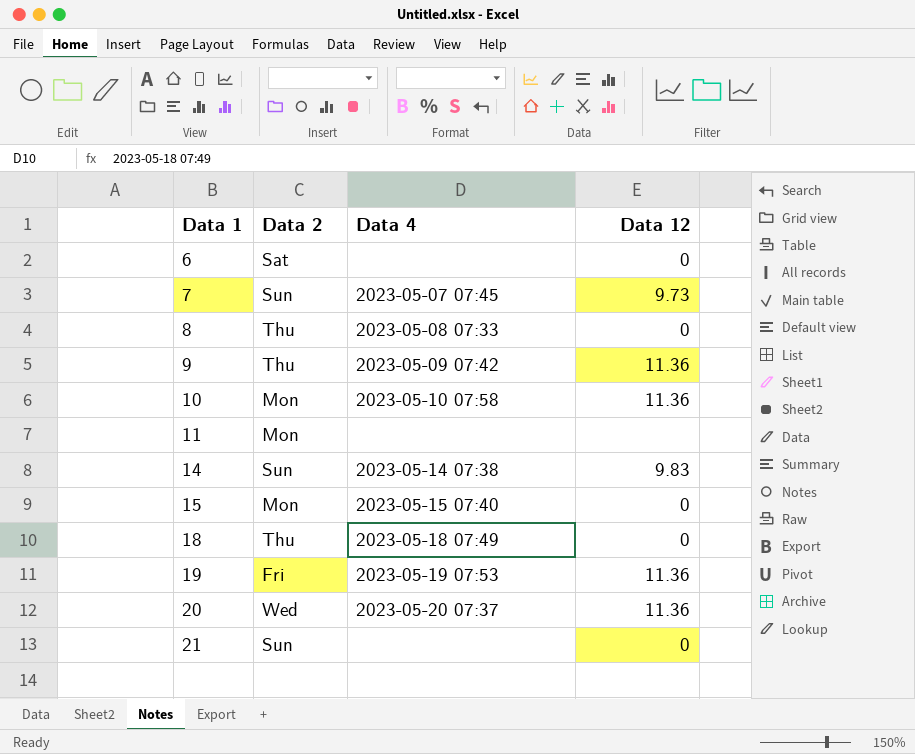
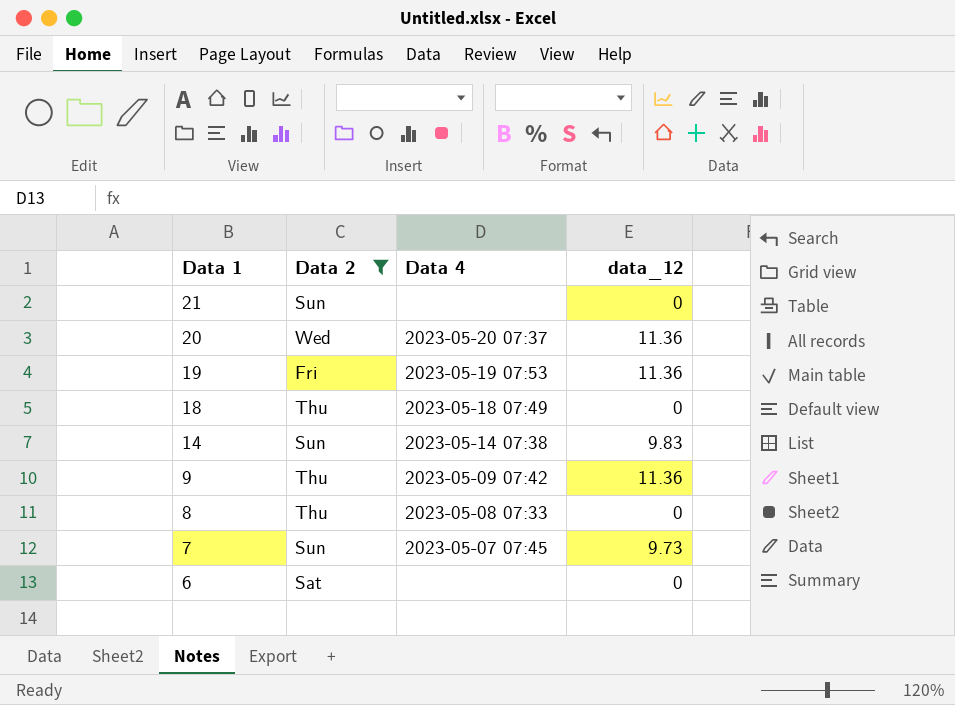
filter: none -> Data 2 != Mon
row order: Data 1 ascending -> Data 1 descending
column name: Data 12 -> data_12

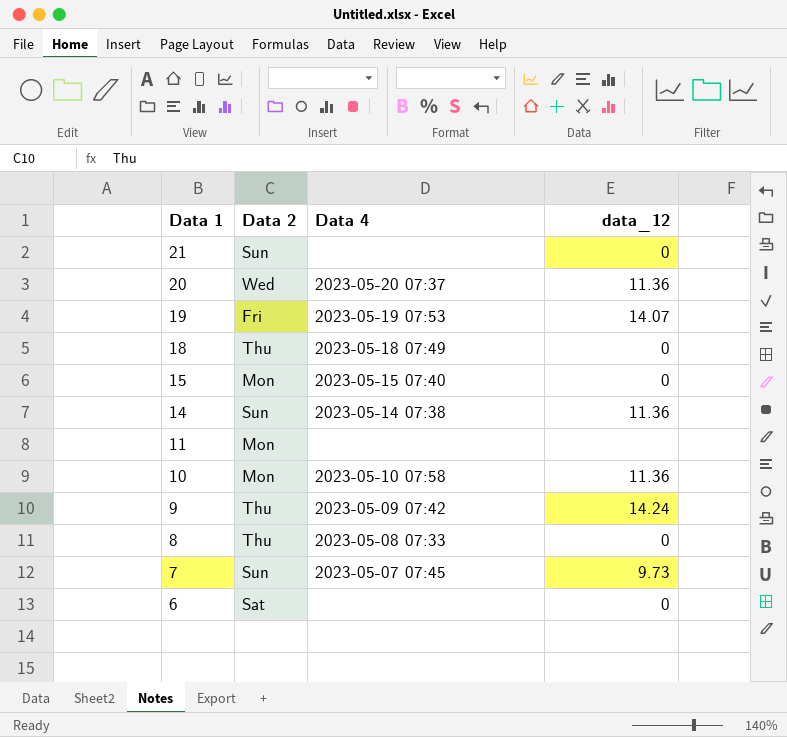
filter: Data 2 != Mon -> none
19 | data_12: 11.36 -> 14.07
14 | data_12: 9.83 -> 11.36
9 | data_12: 11.36 -> 14.24

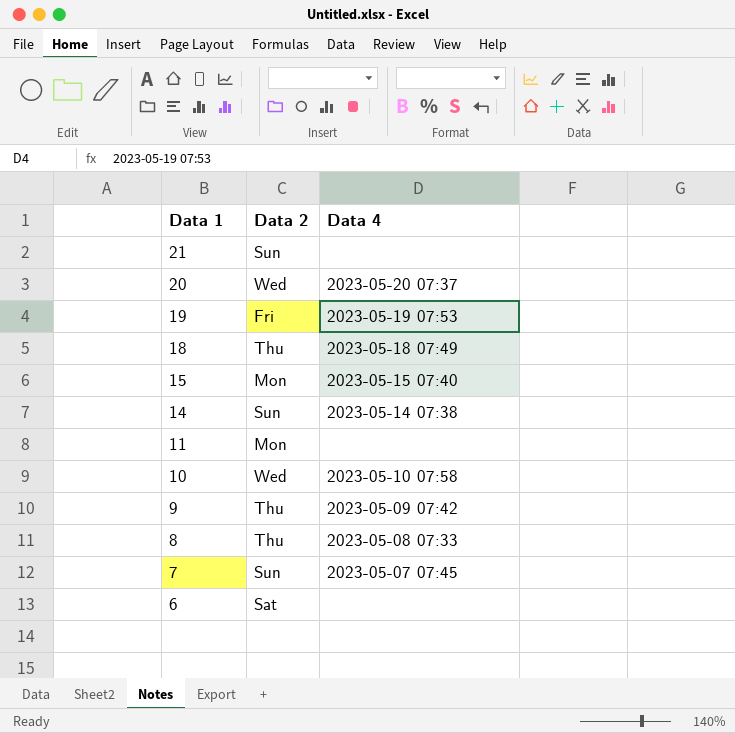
column data_12 | position: 4 -> none
10 | Data 2: Mon -> Wed

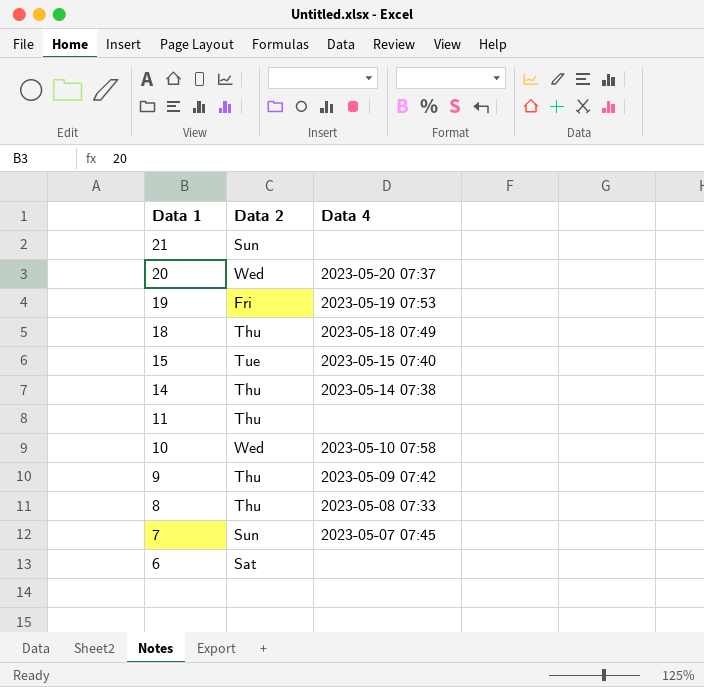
15 | Data 2: Mon -> Tue
14 | Data 2: Sun -> Thu
11 | Data 2: Mon -> Thu

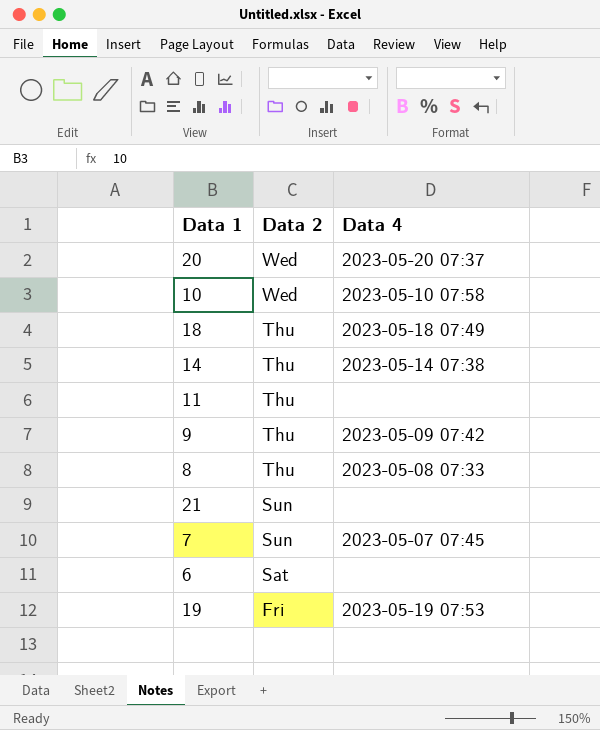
row order: Data 1 descending -> Data 2 descending
row 15: Tue | 2023-05-15 07:40 -> none

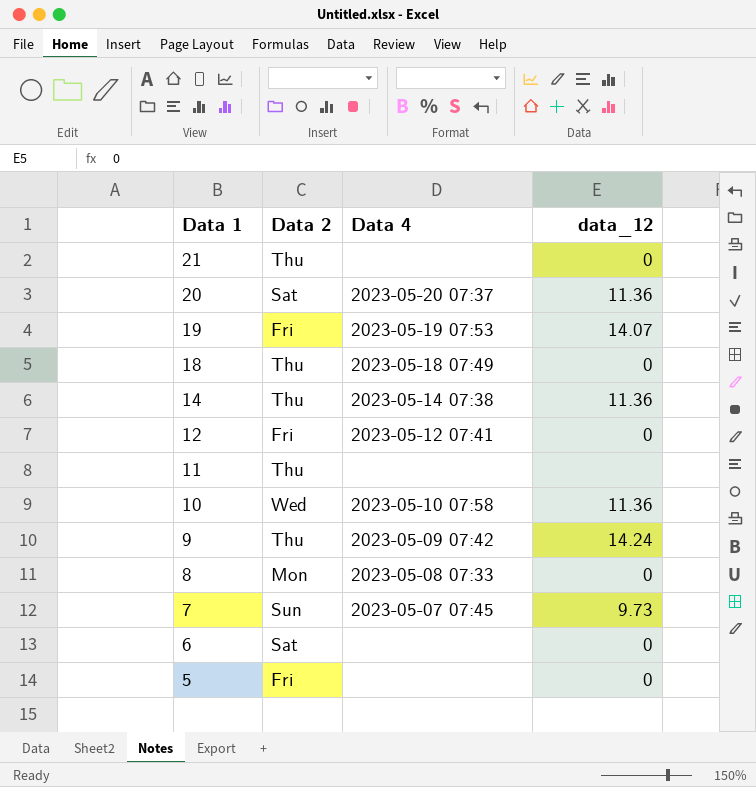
row order: Data 2 descending -> Data 1 descending
column data_12 | position: none -> 4
21 | Data 2: Sun -> Thu
20 | Data 2: Wed -> Sat
row 12: none -> Fri | 2023-05-12 07:41 | 0
8 | Data 2: Thu -> Mon
row 5: none -> Fri | none | 0

